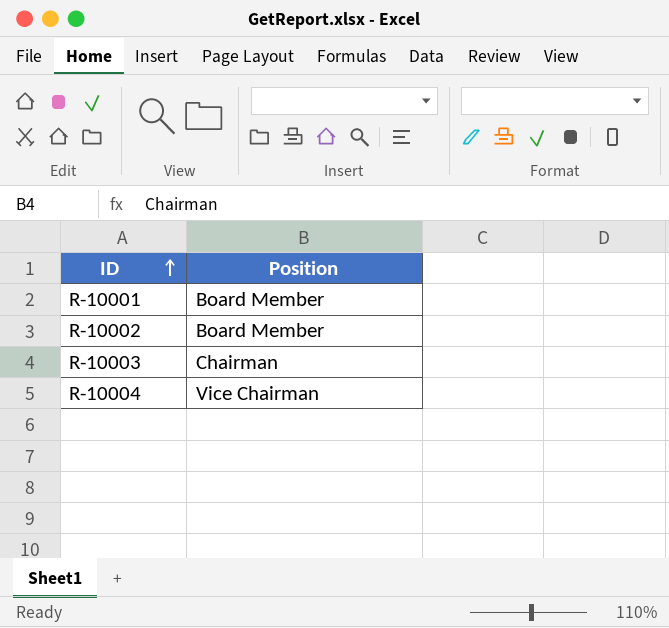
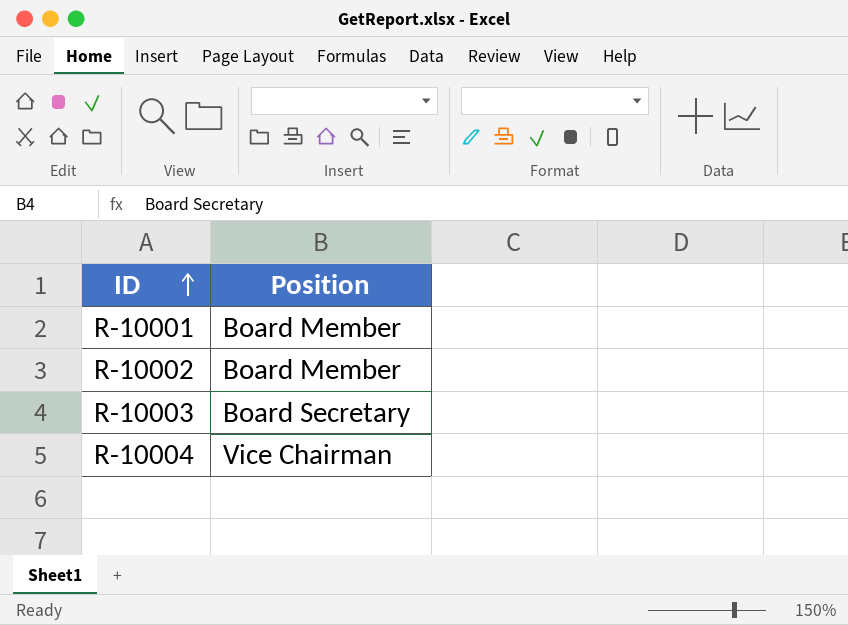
R-10003 | Position: Chairman -> Board Secretary

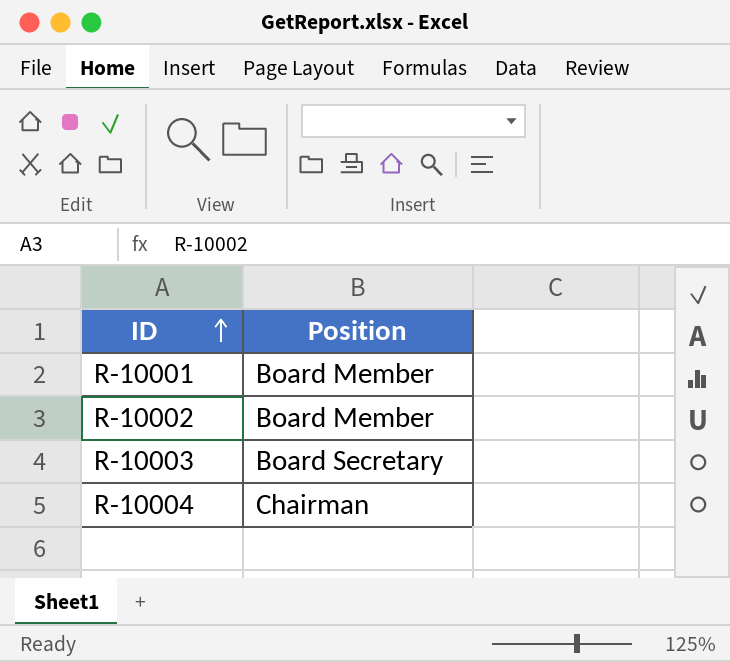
R-10004 | Position: Vice Chairman -> Chairman

